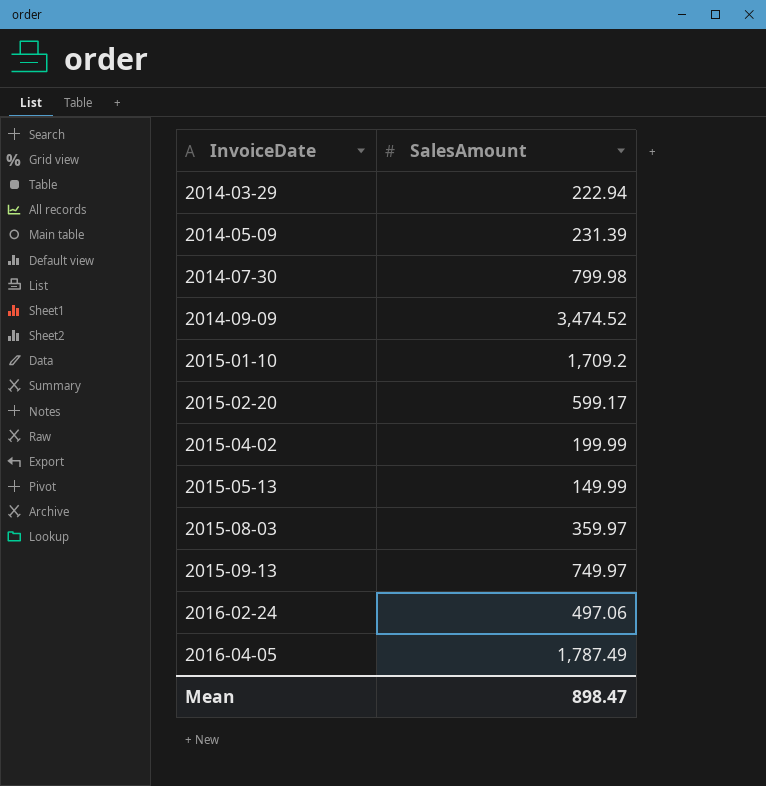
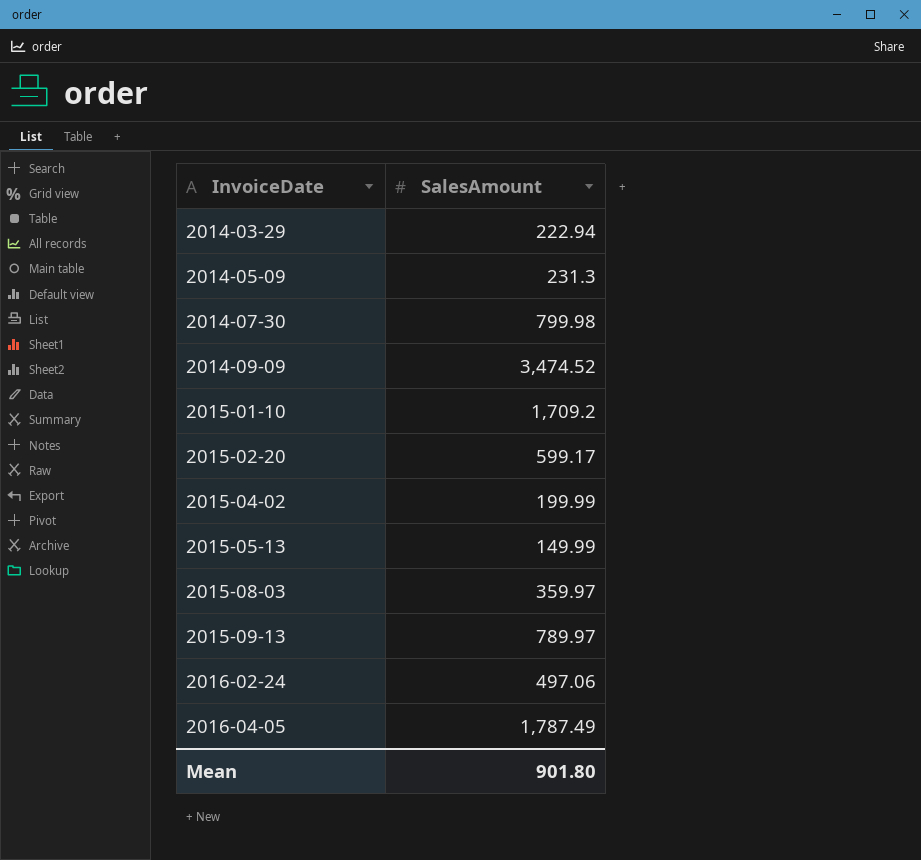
2014-05-09 | SalesAmount: 231.39 -> 231.3
2015-09-13 | SalesAmount: 749.97 -> 789.97
Mean | SalesAmount: 898.47 -> 901.80

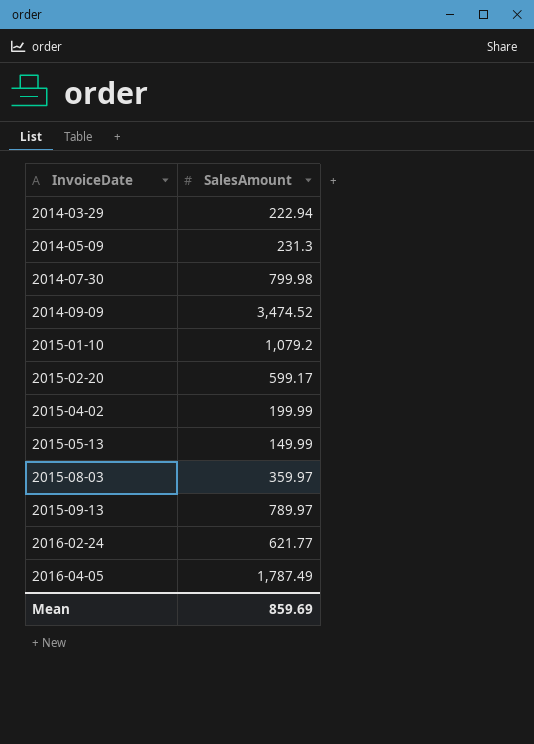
2015-01-10 | SalesAmount: 1,709.2 -> 1,079.2
2016-02-24 | SalesAmount: 497.06 -> 621.77
Mean | SalesAmount: 901.80 -> 859.69

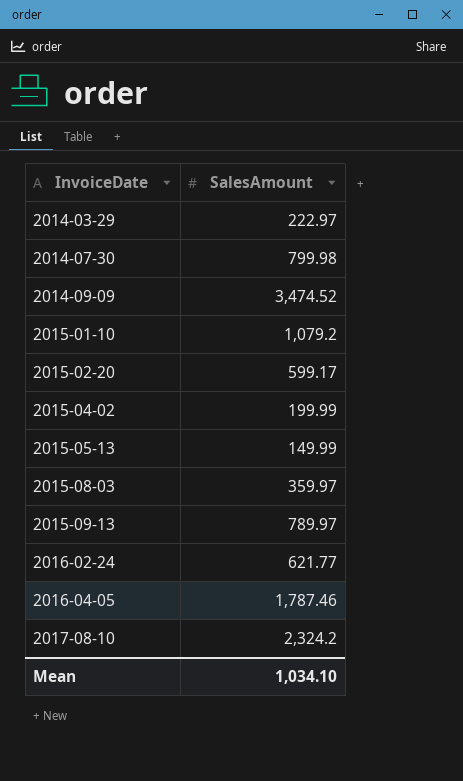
row 2014-05-09: 231.3 -> none
2014-03-29 | SalesAmount: 222.94 -> 222.97
2016-04-05 | SalesAmount: 1,787.49 -> 1,787.46
row 2017-08-10: none -> 2,324.2
Mean | SalesAmount: 859.69 -> 1,034.10

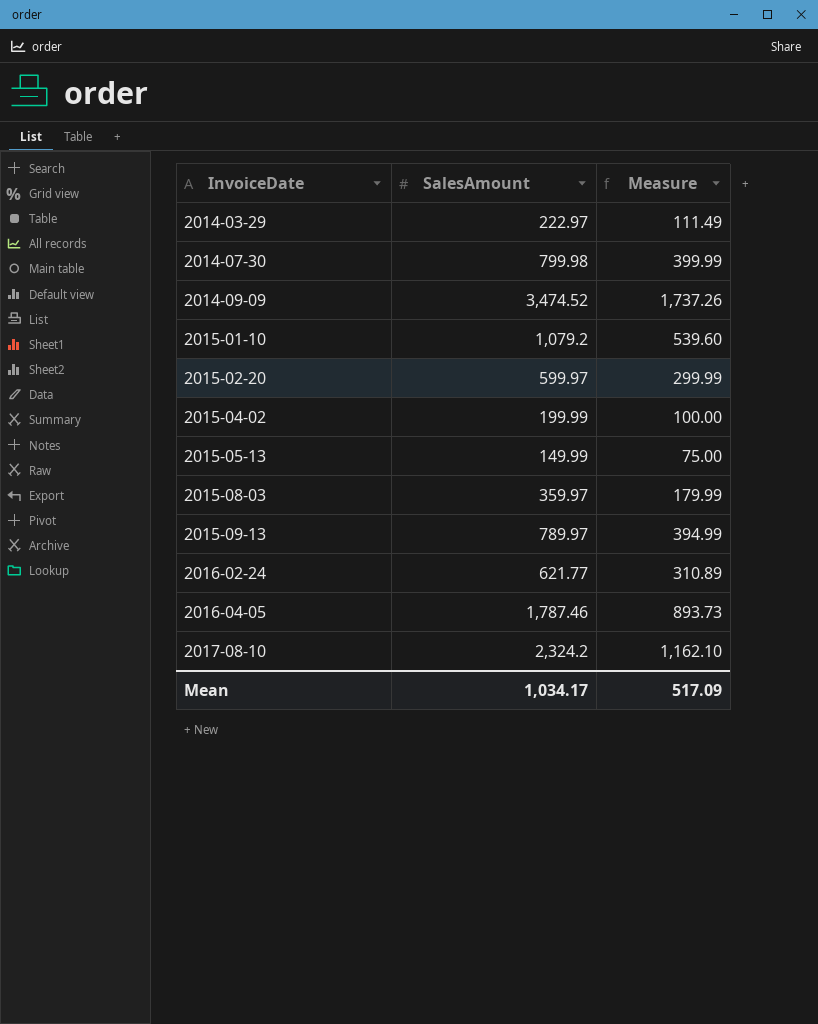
column Measure | formula: none -> [SalesAmount] * 0.5
2015-02-20 | SalesAmount: 599.17 -> 599.97
Mean | SalesAmount: 1,034.10 -> 1,034.17

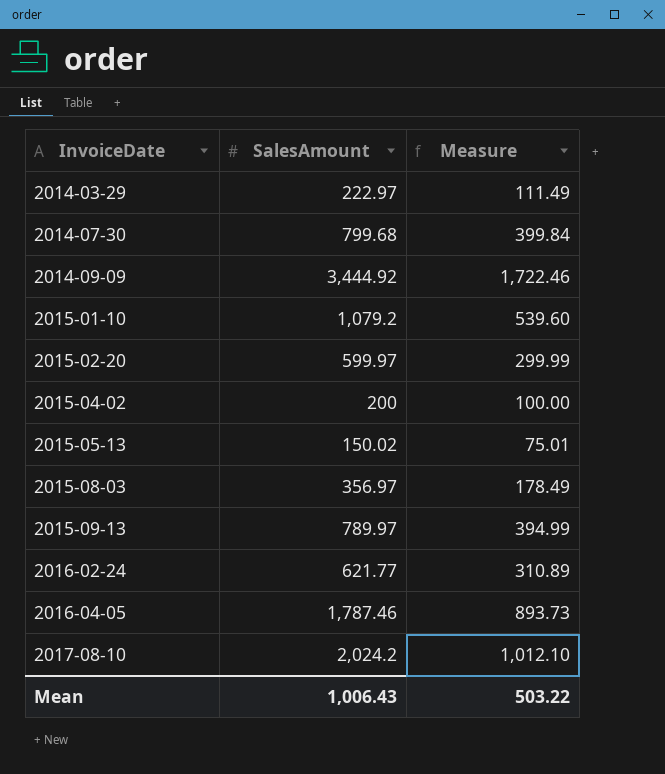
2014-07-30 | SalesAmount: 799.98 -> 799.68
2014-07-30 | Measure: 399.99 -> 399.84
2014-09-09 | SalesAmount: 3,474.52 -> 3,444.92
2014-09-09 | Measure: 1,737.26 -> 1,722.46
2015-04-02 | SalesAmount: 199.99 -> 200
2015-05-13 | SalesAmount: 149.99 -> 150.02
2015-05-13 | Measure: 75.00 -> 75.01
2015-08-03 | SalesAmount: 359.97 -> 356.97
2015-08-03 | Measure: 179.99 -> 178.49
2017-08-10 | SalesAmount: 2,324.2 -> 2,024.2
2017-08-10 | Measure: 1,162.10 -> 1,012.10
Mean | SalesAmount: 1,034.17 -> 1,006.43
Mean | Measure: 517.09 -> 503.22

